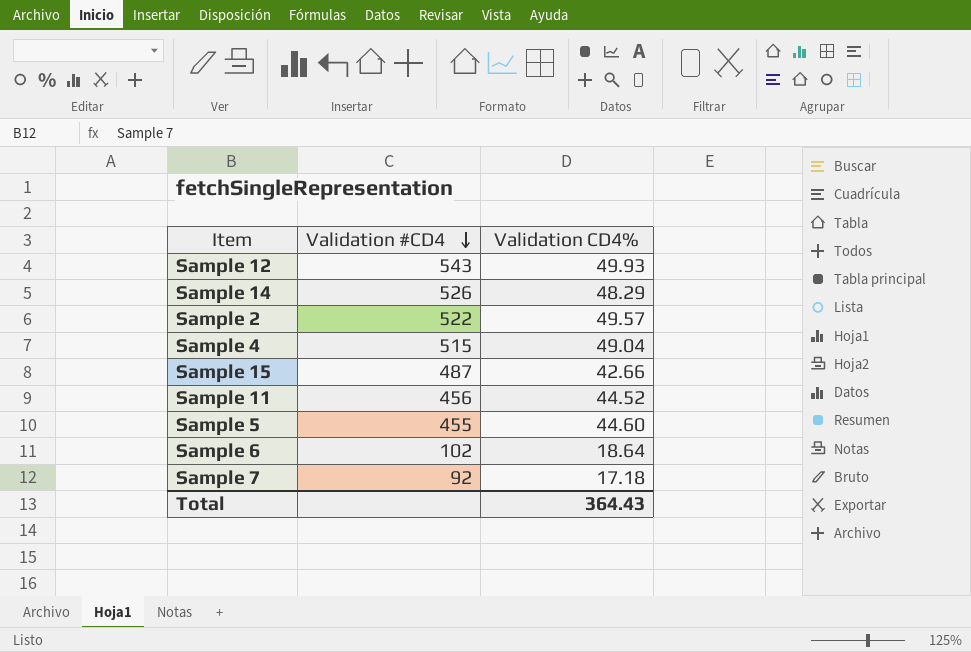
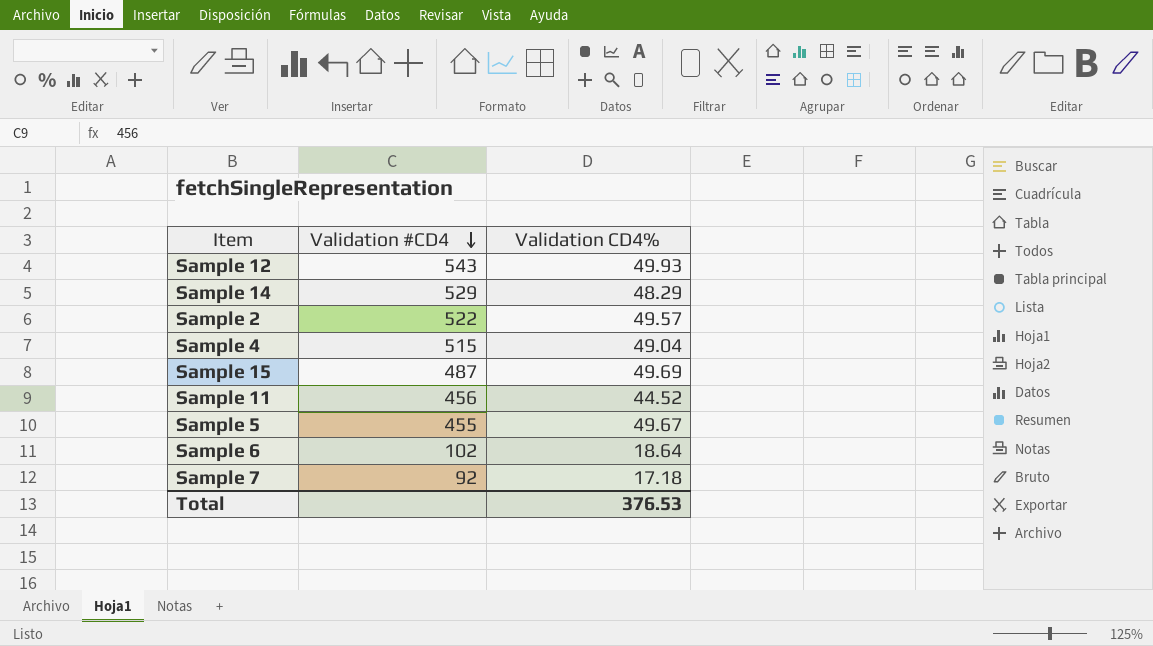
Sample 14 | Validation #CD4: 526 -> 529
Sample 15 | Validation CD4%: 42.66 -> 49.69
Sample 5 | Validation CD4%: 44.60 -> 49.67
Total | Validation CD4%: 364.43 -> 376.53

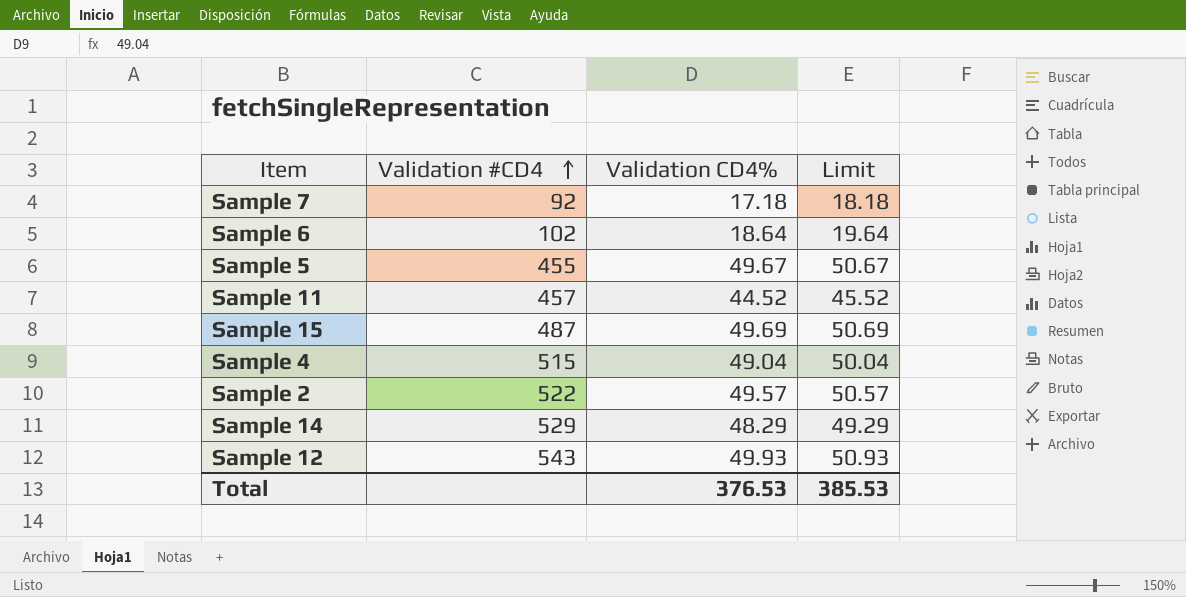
row order: Validation #CD4 descending -> Validation #CD4 ascending
column Limit | formula: none -> [Validation CD4%] + 1
Sample 11 | Validation #CD4: 456 -> 457

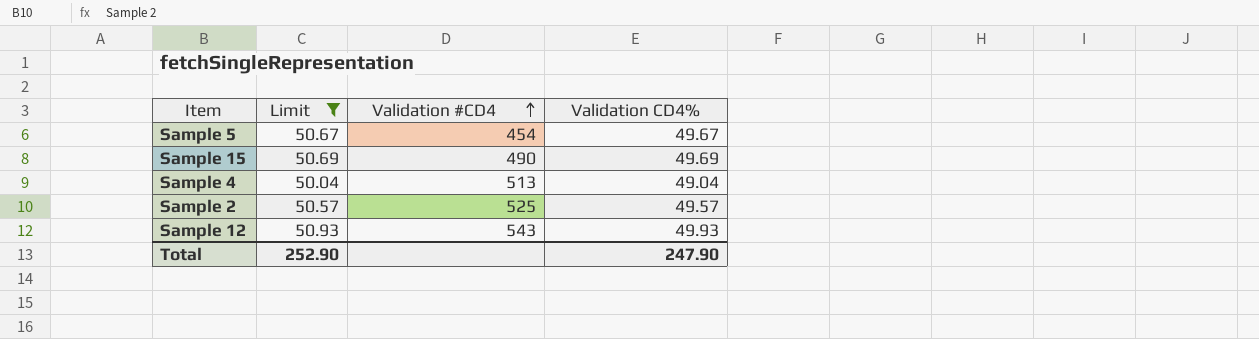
filter: none -> Limit >= 50.04
column Limit | position: 4 -> 2
Sample 5 | Validation #CD4: 455 -> 454
Sample 15 | Validation #CD4: 487 -> 490
Sample 4 | Validation #CD4: 515 -> 513
Sample 2 | Validation #CD4: 522 -> 525
Total | Limit: 385.53 -> 252.90
Total | Validation CD4%: 376.53 -> 247.90

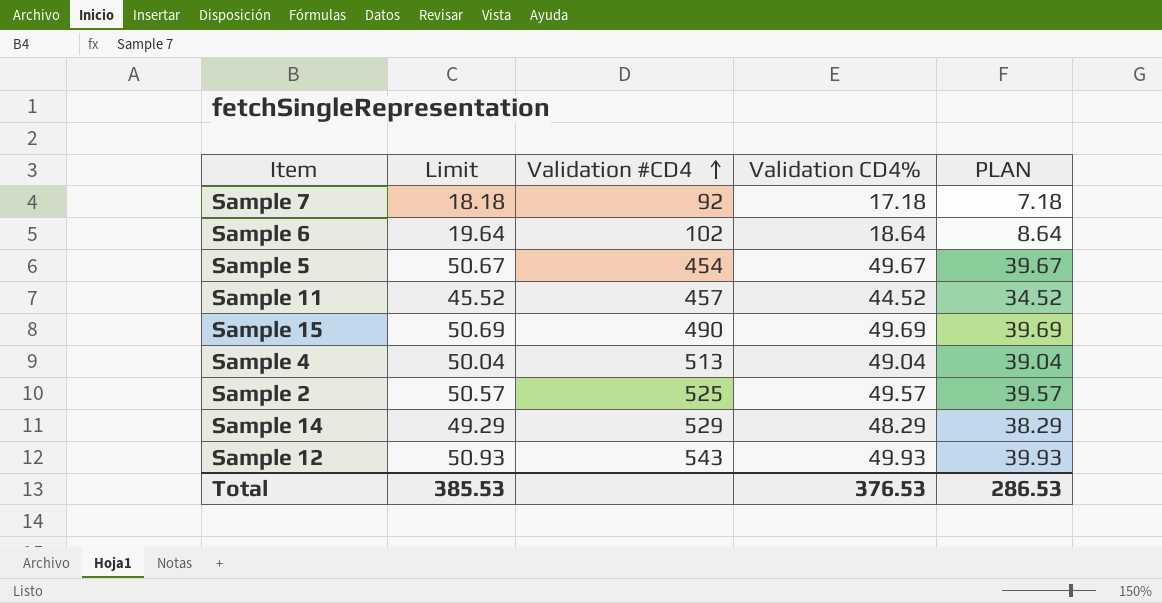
filter: Limit >= 50.04 -> none
column PLAN | formula: none -> [Validation CD4%] - 10
Total | Limit: 252.90 -> 385.53
Total | Validation CD4%: 247.90 -> 376.53

